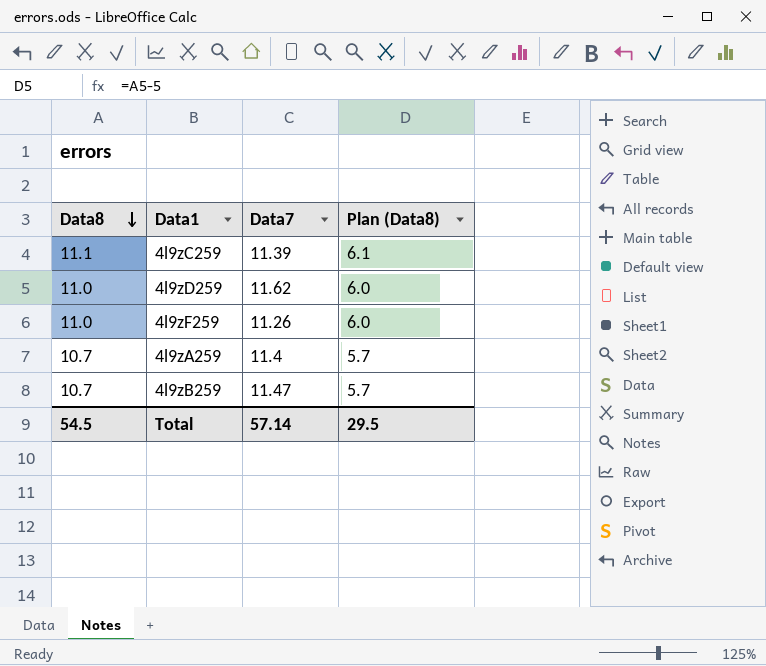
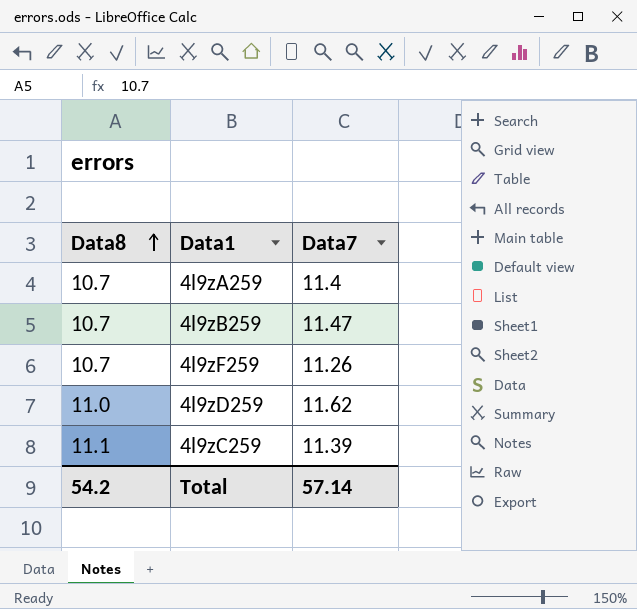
row order: Data8 descending -> Data8 ascending
column Plan (Data8) | formula: [Data8] - 5 -> none
4l9zF259 | Data8: 11.0 -> 10.7
Total | Data8: 54.5 -> 54.2

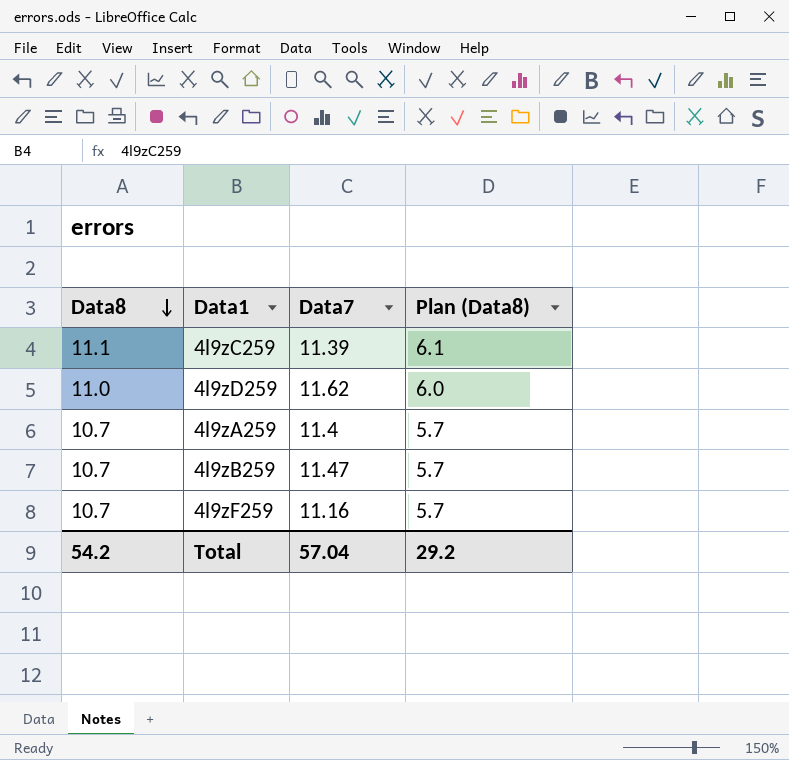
row order: Data8 ascending -> Data8 descending
column Plan (Data8) | formula: none -> [Data8] - 5
4l9zF259 | Data7: 11.26 -> 11.16
Total | Data7: 57.14 -> 57.04

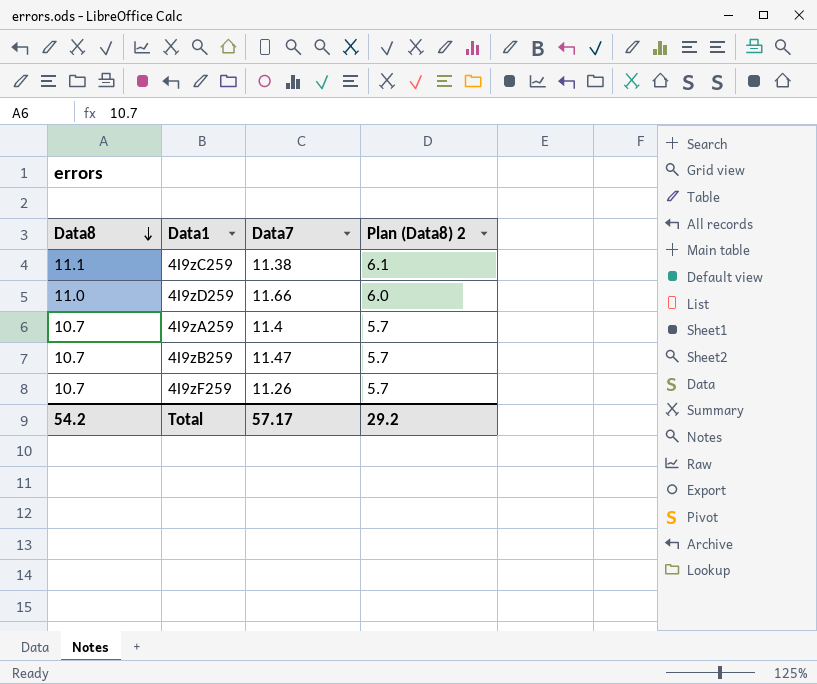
column name: Plan (Data8) -> Plan (Data8) 2
4l9zC259 | Data7: 11.39 -> 11.38
4l9zD259 | Data7: 11.62 -> 11.66
4l9zF259 | Data7: 11.16 -> 11.26
Total | Data7: 57.04 -> 57.17

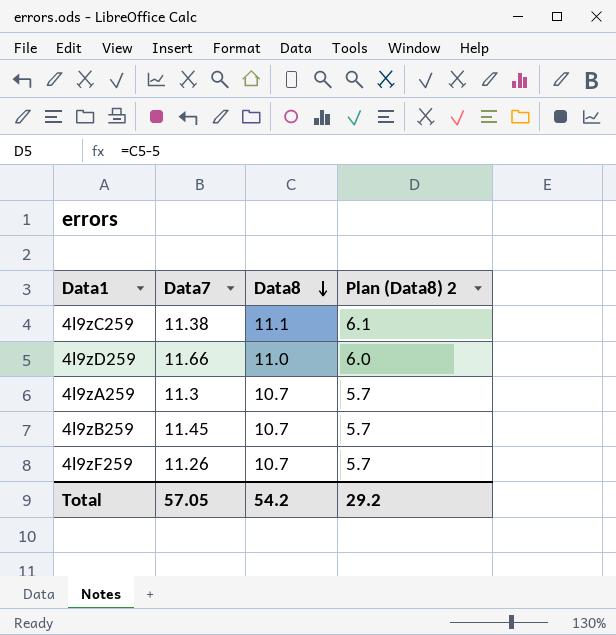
column Data8 | position: 1 -> 3
4l9zA259 | Data7: 11.4 -> 11.3
4l9zB259 | Data7: 11.47 -> 11.45
Total | Data7: 57.17 -> 57.05

